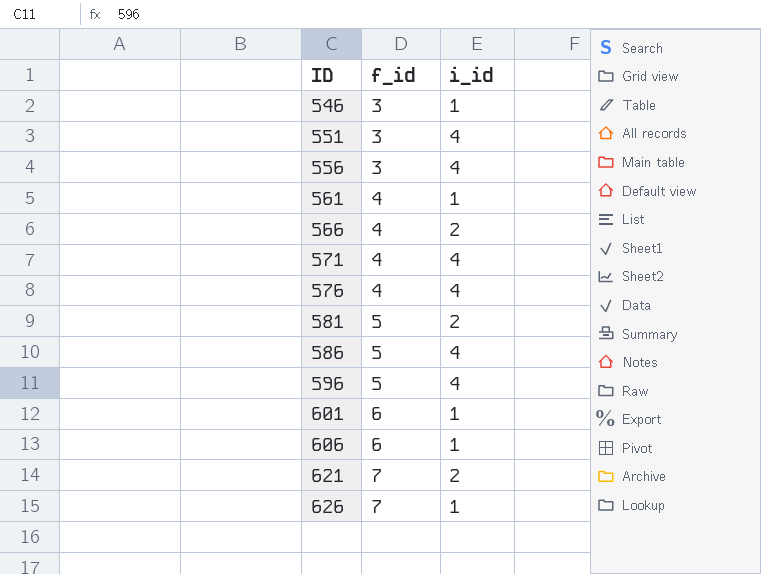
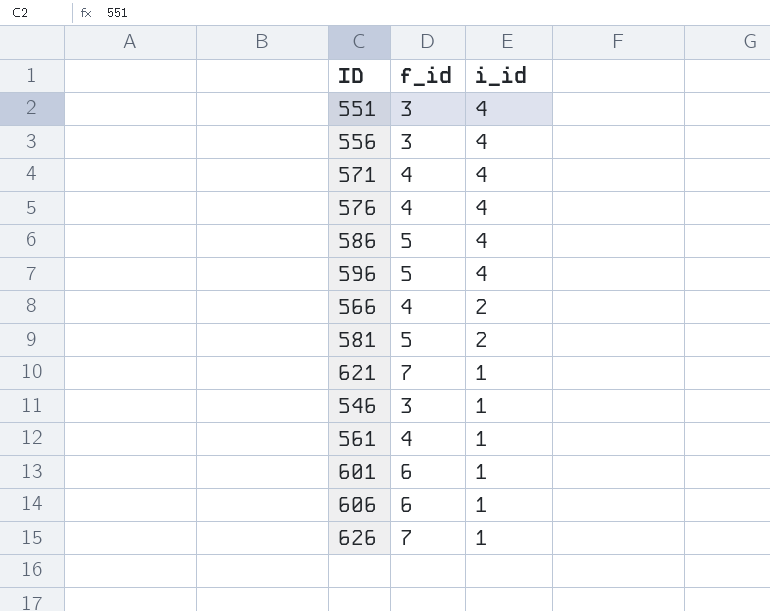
row order: ID ascending -> i_id descending
621 | i_id: 2 -> 1

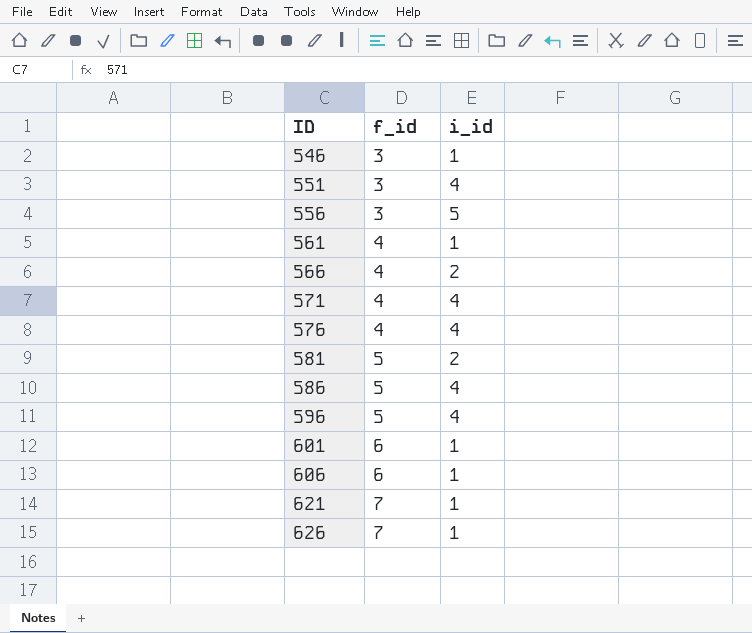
row order: i_id descending -> ID ascending
556 | i_id: 4 -> 5

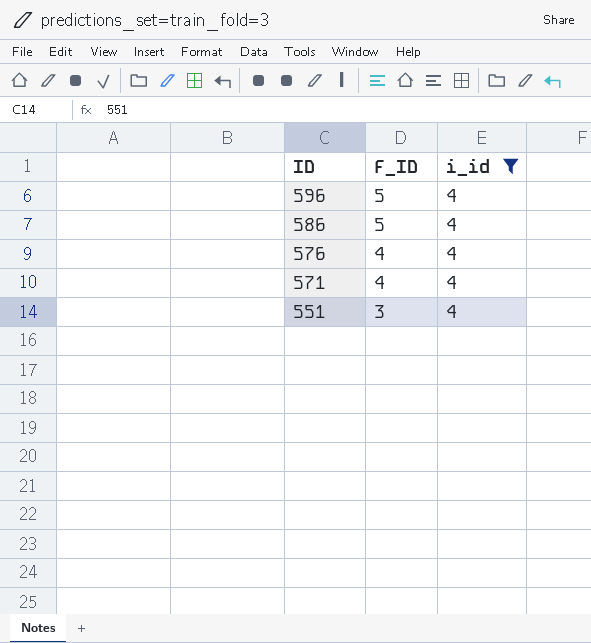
filter: none -> i_id = 4
row order: ID ascending -> ID descending
column name: f_id -> F_ID

